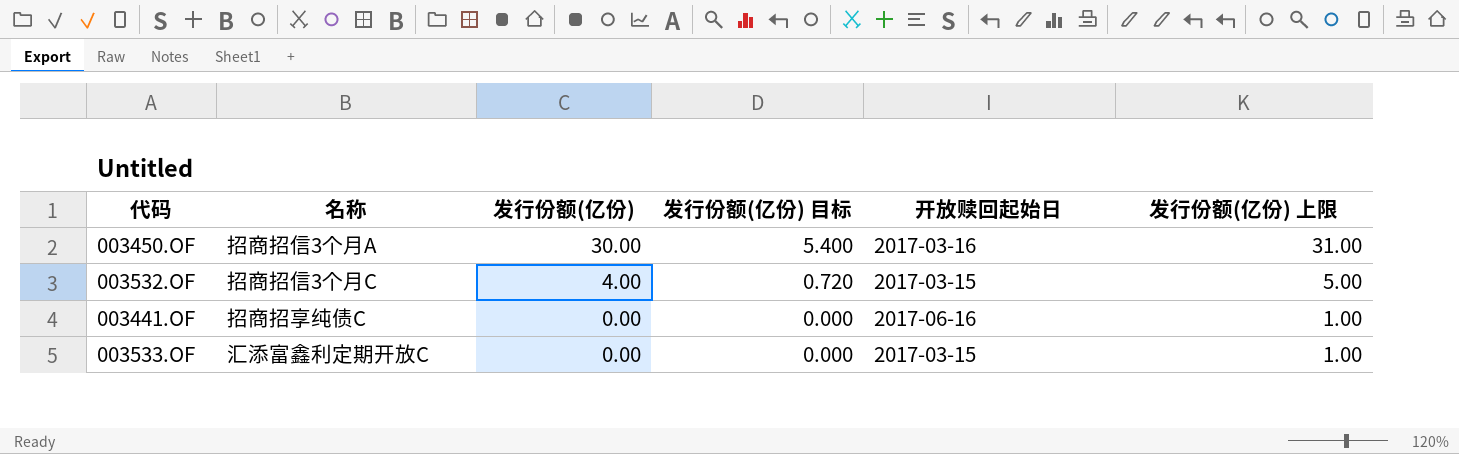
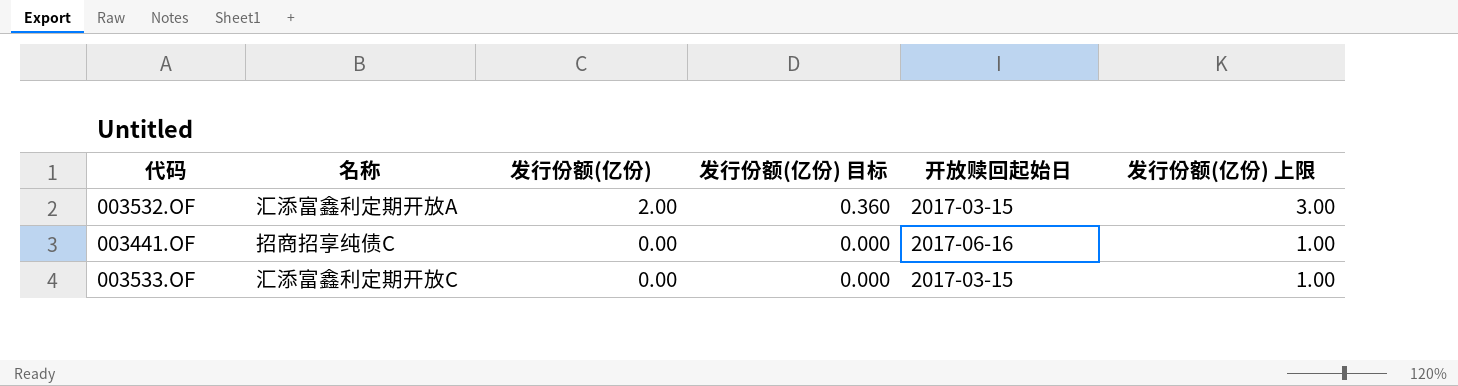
row 003450.OF: 招商招信3个月A | 30.00 | 5.400 | 2017-03-16 | 31.00 -> none
003532.OF | 名称: 招商招信3个月C -> 汇添富鑫利定期开放A
003532.OF | 发行份额(亿份): 4.00 -> 2.00
003532.OF | 发行份额(亿份) 目标: 0.720 -> 0.360
003532.OF | 发行份额(亿份) 上限: 5.00 -> 3.00

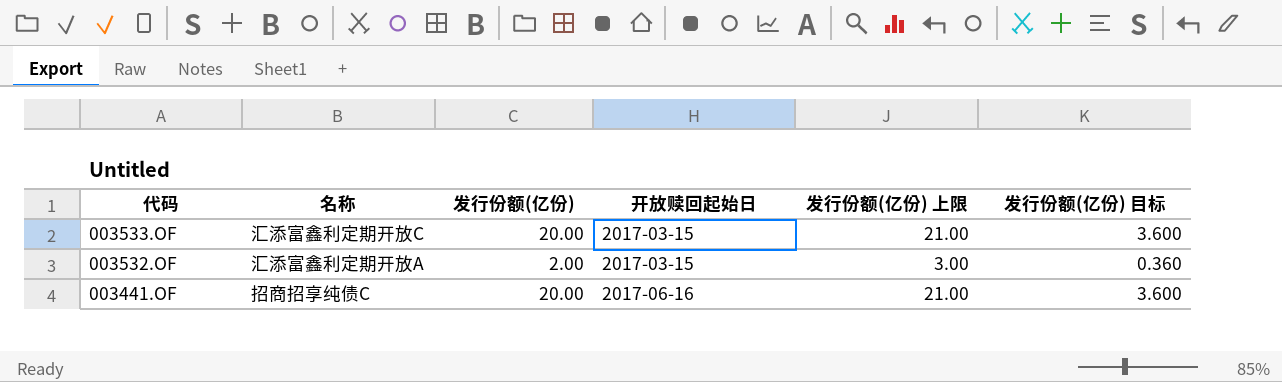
row order: 发行份额(亿份) descending -> 代码 descending
column 发行份额(亿份) 目标 | position: 4 -> 6
003533.OF | 发行份额(亿份): 0.00 -> 20.00
003533.OF | 发行份额(亿份) 上限: 1.00 -> 21.00
003533.OF | 发行份额(亿份) 目标: 0.000 -> 3.600
003441.OF | 发行份额(亿份): 0.00 -> 20.00
003441.OF | 发行份额(亿份) 上限: 1.00 -> 21.00
003441.OF | 发行份额(亿份) 目标: 0.000 -> 3.600

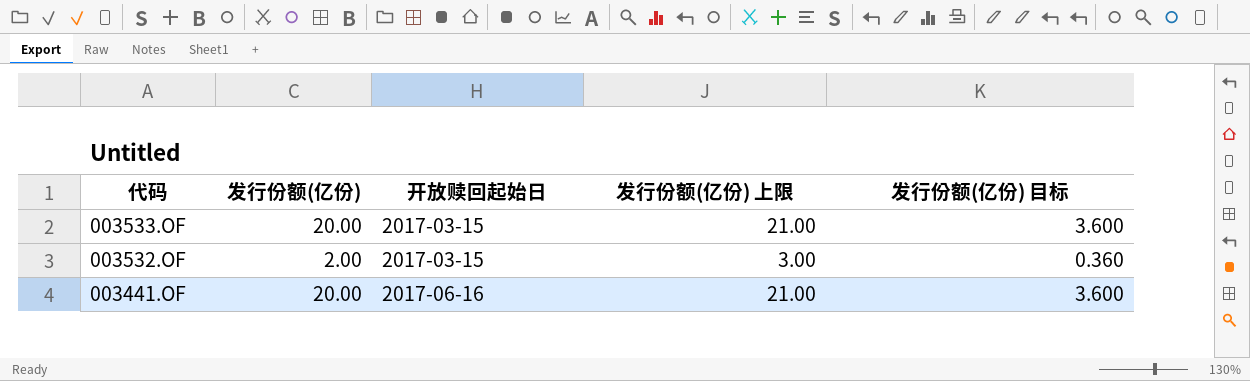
column 名称 | position: 2 -> none

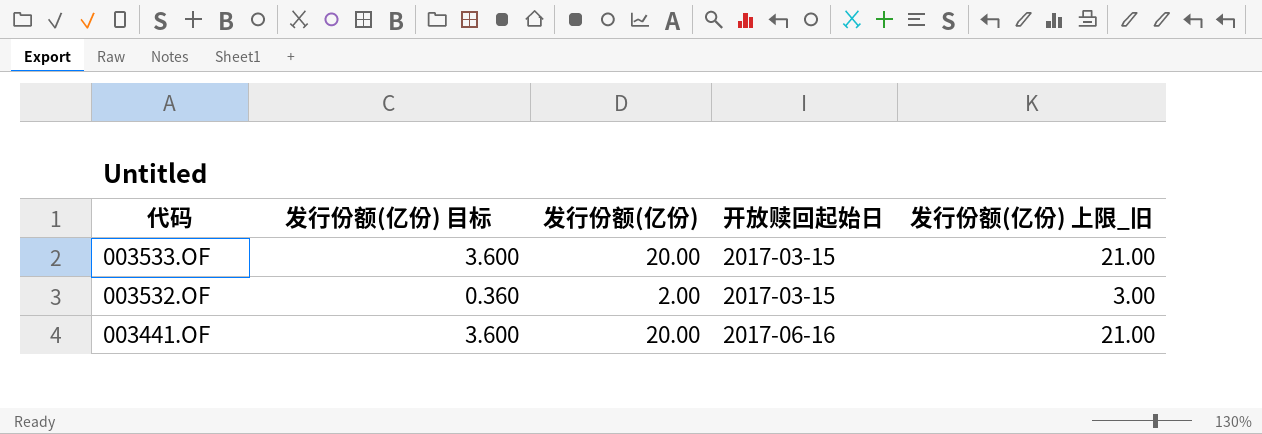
column 发行份额(亿份) 目标 | position: 5 -> 2
column name: 发行份额(亿份) 上限 -> 发行份额(亿份) 上限_旧

